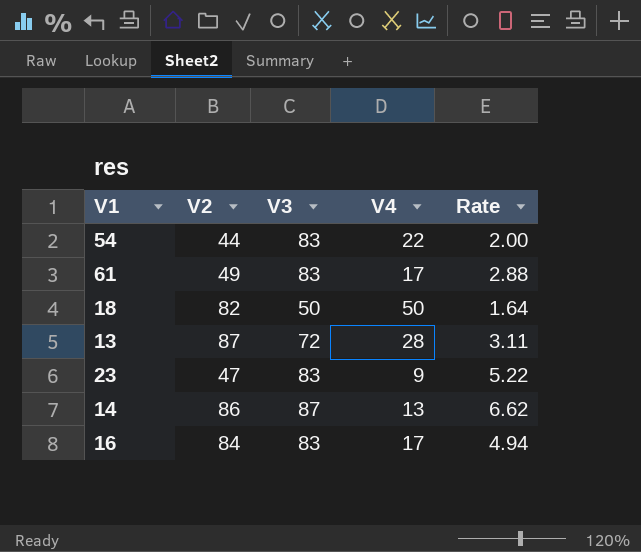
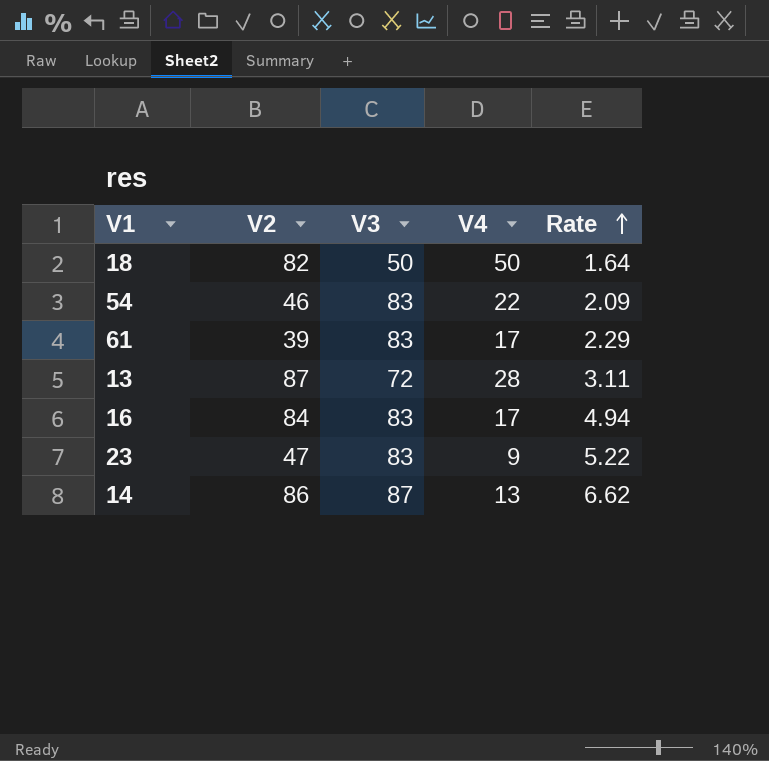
row order: none -> Rate ascending
54 | V2: 44 -> 46
54 | Rate: 2.00 -> 2.09
61 | V2: 49 -> 39
61 | Rate: 2.88 -> 2.29

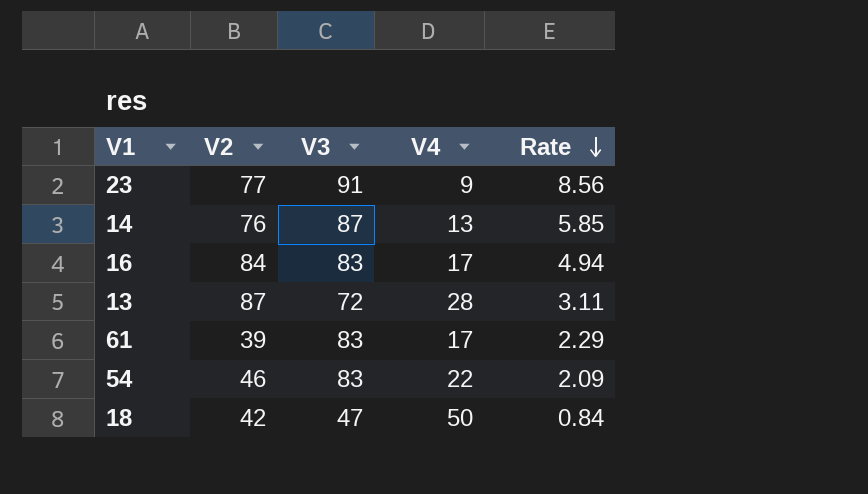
row order: Rate ascending -> Rate descending
23 | V2: 47 -> 77
23 | V3: 83 -> 91
23 | Rate: 5.22 -> 8.56
14 | V2: 86 -> 76
14 | Rate: 6.62 -> 5.85
18 | V2: 82 -> 42
18 | V3: 50 -> 47
18 | Rate: 1.64 -> 0.84

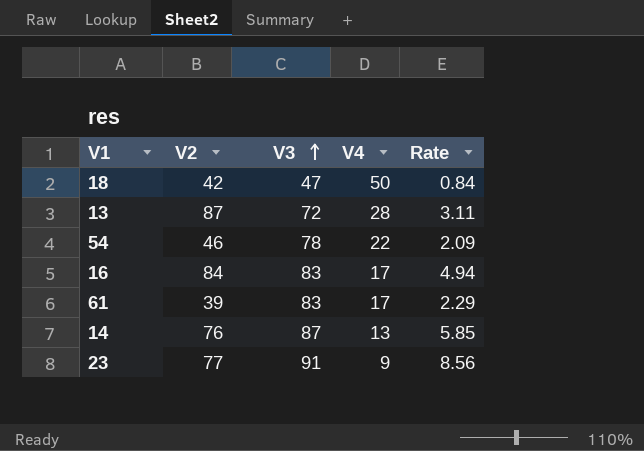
row order: Rate descending -> V3 ascending
54 | V3: 83 -> 78

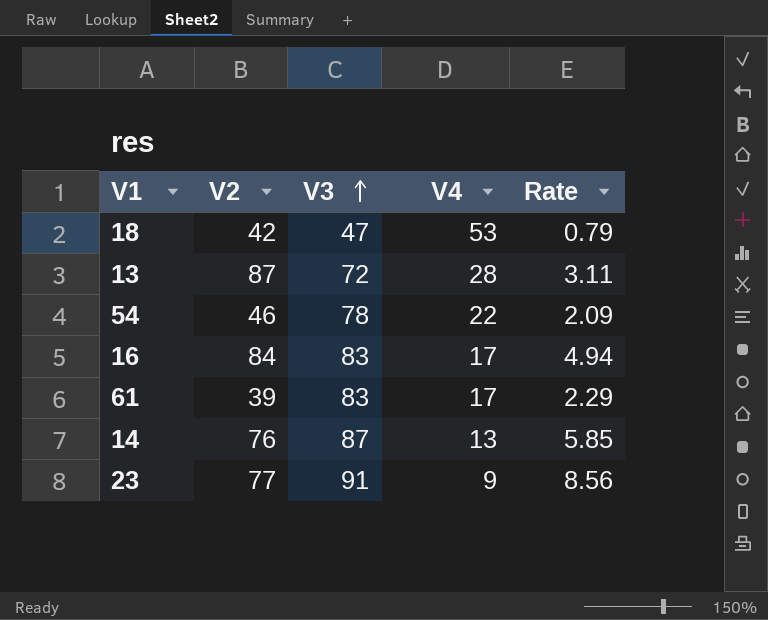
18 | V4: 50 -> 53
18 | Rate: 0.84 -> 0.79

